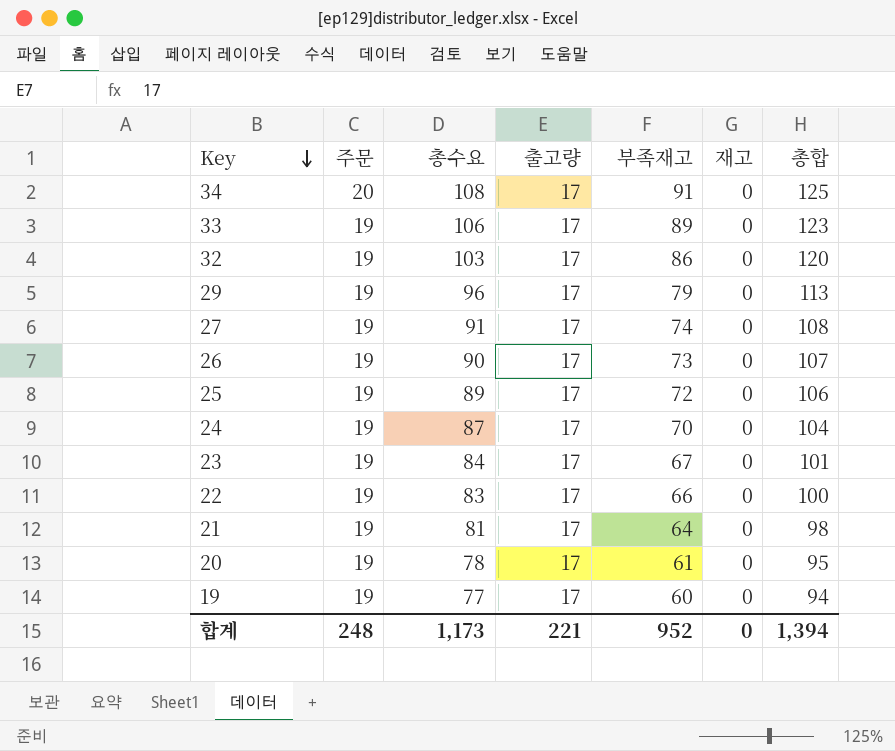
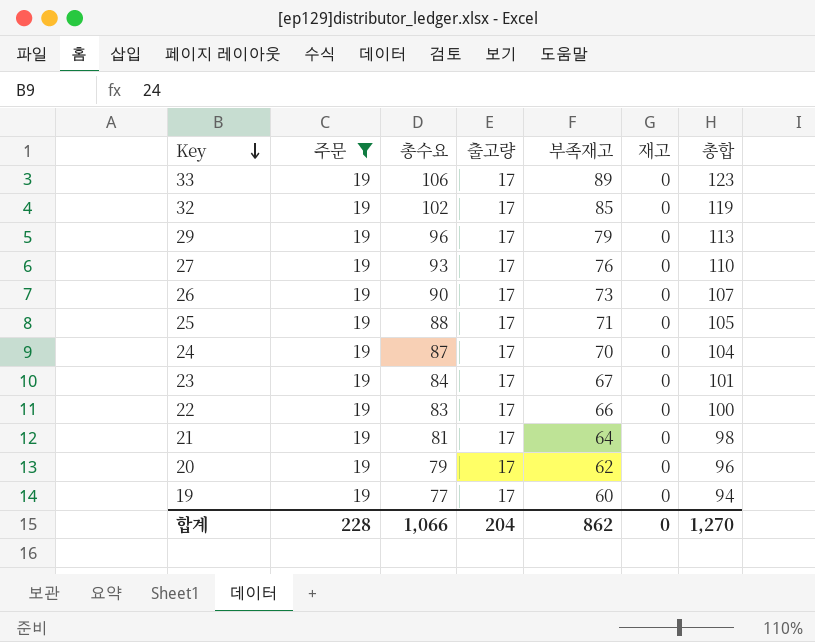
filter: none -> 주문 = 19
32 | 총수요: 103 -> 102
32 | 부족재고: 86 -> 85
32 | 총합: 120 -> 119
27 | 총수요: 91 -> 93
27 | 부족재고: 74 -> 76
27 | 총합: 108 -> 110
25 | 총수요: 89 -> 88
25 | 부족재고: 72 -> 71
25 | 총합: 106 -> 105
20 | 총수요: 78 -> 79
20 | 부족재고: 61 -> 62
20 | 총합: 95 -> 96
합계 | 주문: 248 -> 228
합계 | 총수요: 1,173 -> 1,066
합계 | 출고량: 221 -> 204
합계 | 부족재고: 952 -> 862
합계 | 총합: 1,394 -> 1,270

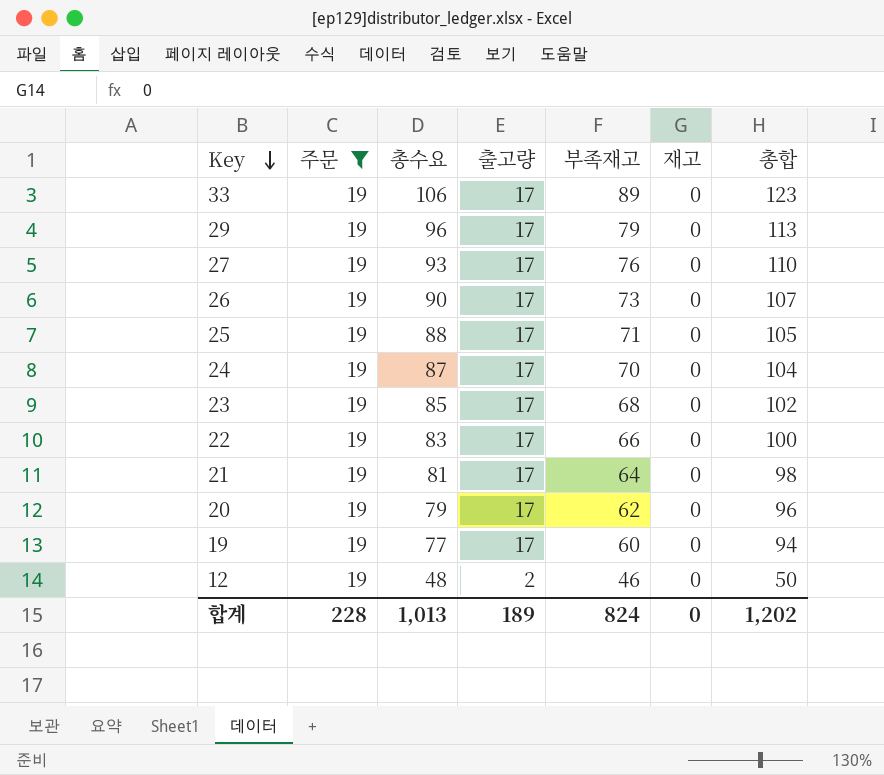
row 32: 19 | 102 | 17 | 85 | 0 | 119 -> none
23 | 총수요: 84 -> 85
23 | 부족재고: 67 -> 68
23 | 총합: 101 -> 102
row 12: none -> 19 | 48 | 2 | 46 | 0 | 50
합계 | 총수요: 1,066 -> 1,013
합계 | 출고량: 204 -> 189
합계 | 부족재고: 862 -> 824
합계 | 총합: 1,270 -> 1,202

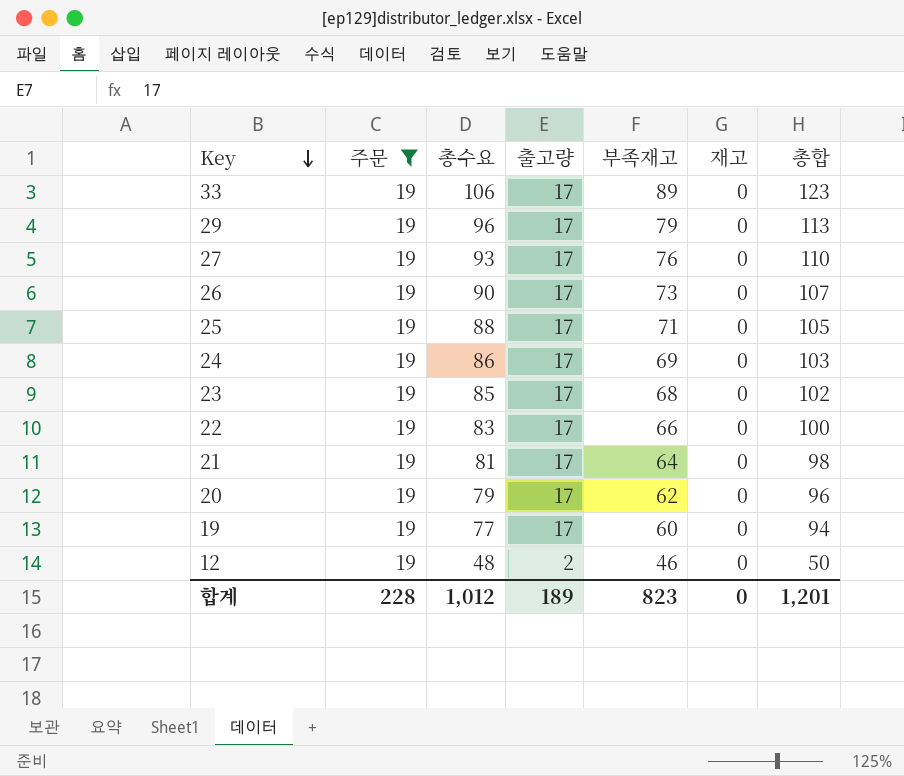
24 | 총수요: 87 -> 86
24 | 부족재고: 70 -> 69
24 | 총합: 104 -> 103
합계 | 총수요: 1,013 -> 1,012
합계 | 부족재고: 824 -> 823
합계 | 총합: 1,202 -> 1,201

